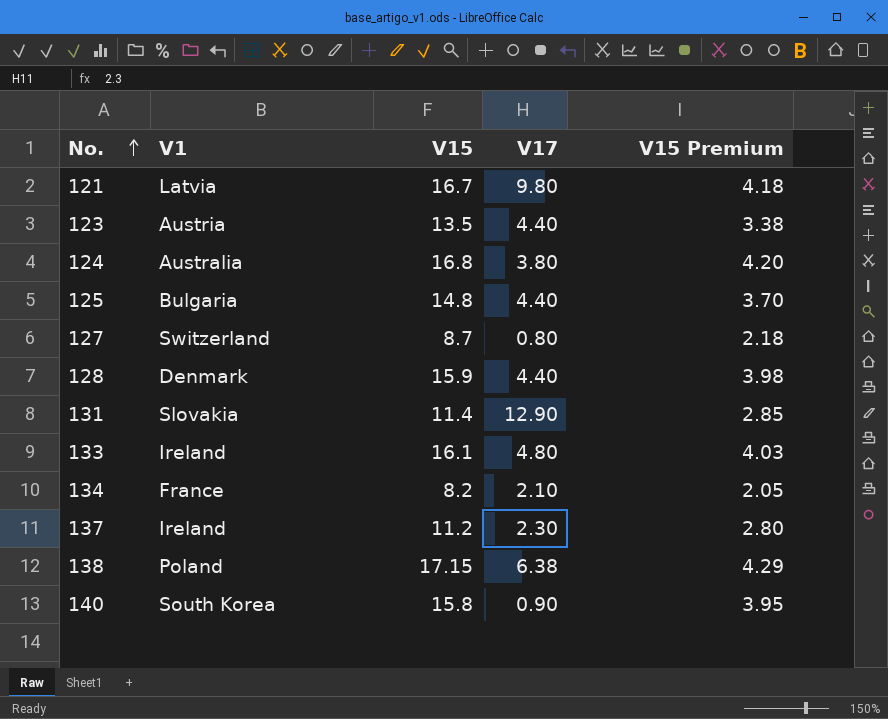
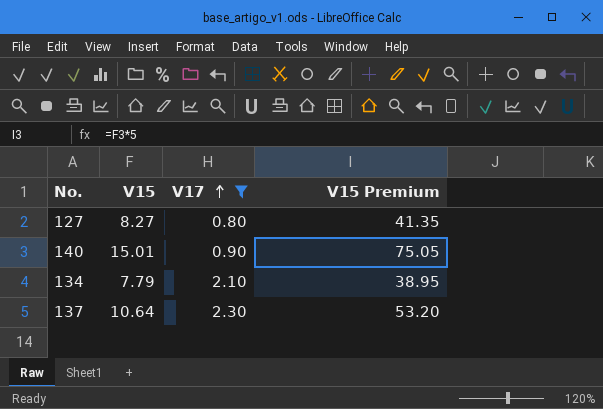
filter: none -> V17 <= 2.30
row order: No. ascending -> V17 ascending
column V1 | position: 2 -> none
column V15 Premium | formula: [V15] * 0.25 -> [V15] * 5
127 | V15: 8.7 -> 8.27
140 | V15: 15.8 -> 15.01
134 | V15: 8.2 -> 7.79
137 | V15: 11.2 -> 10.64

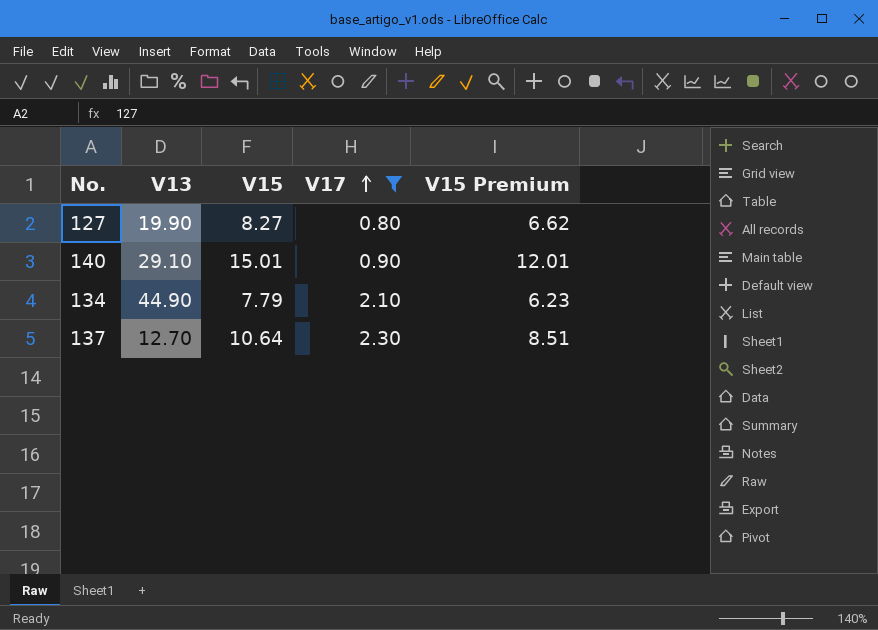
column V13 | position: none -> 2
column V15 Premium | formula: [V15] * 5 -> [V15] * 0.8

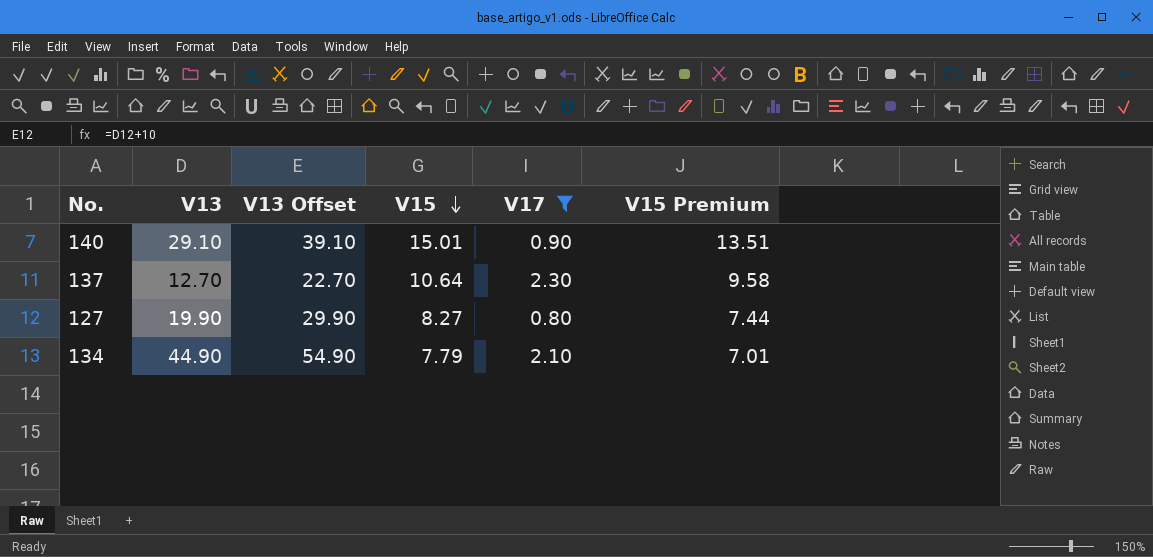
row order: V17 ascending -> V15 descending
column V13 Offset | formula: none -> [V13] + 10
column V15 Premium | formula: [V15] * 0.8 -> [V15] * 0.9

